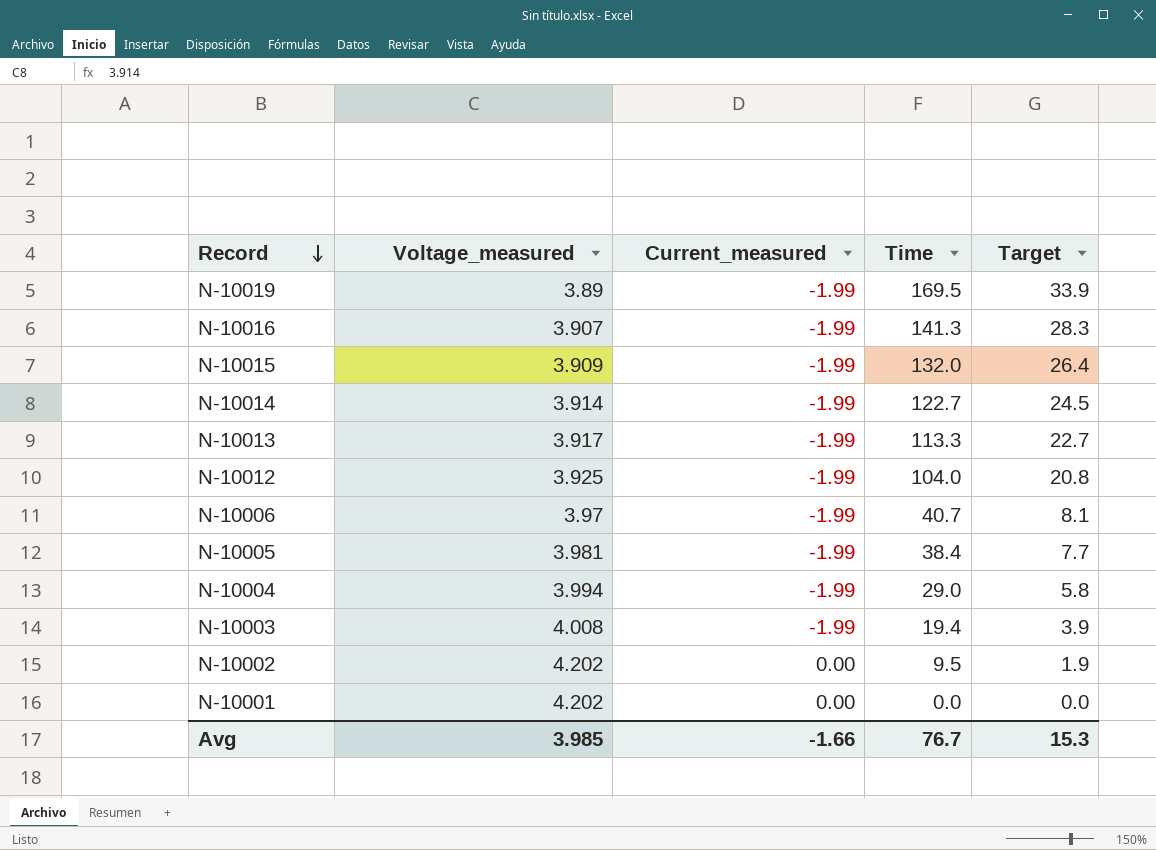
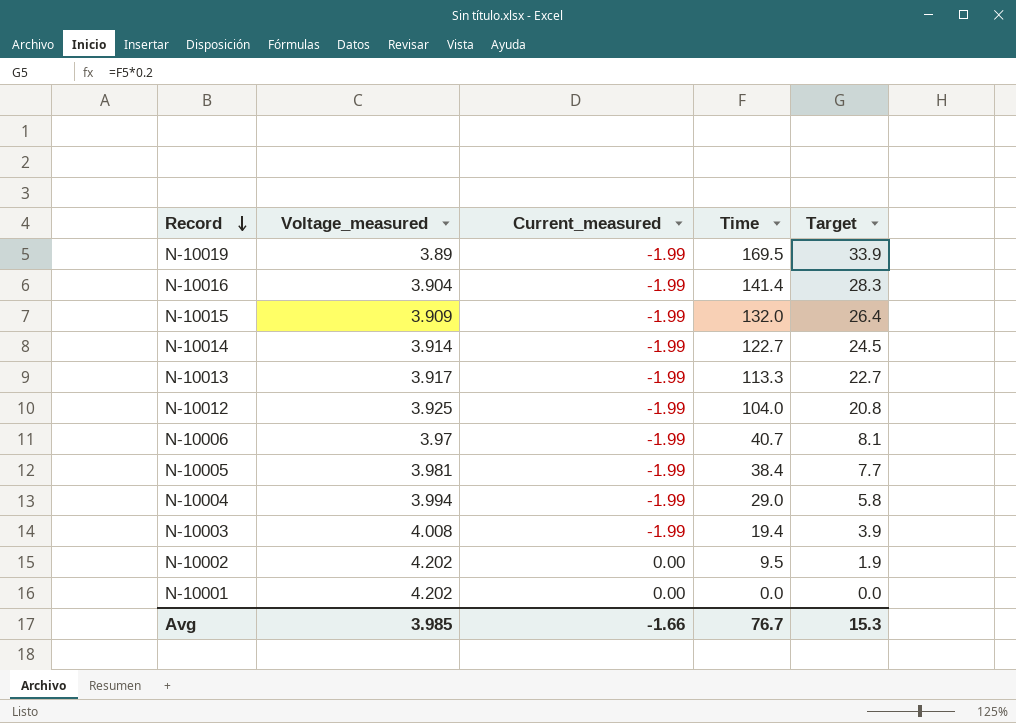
N-10016 | Voltage_measured: 3.907 -> 3.904
N-10016 | Time: 141.3 -> 141.4

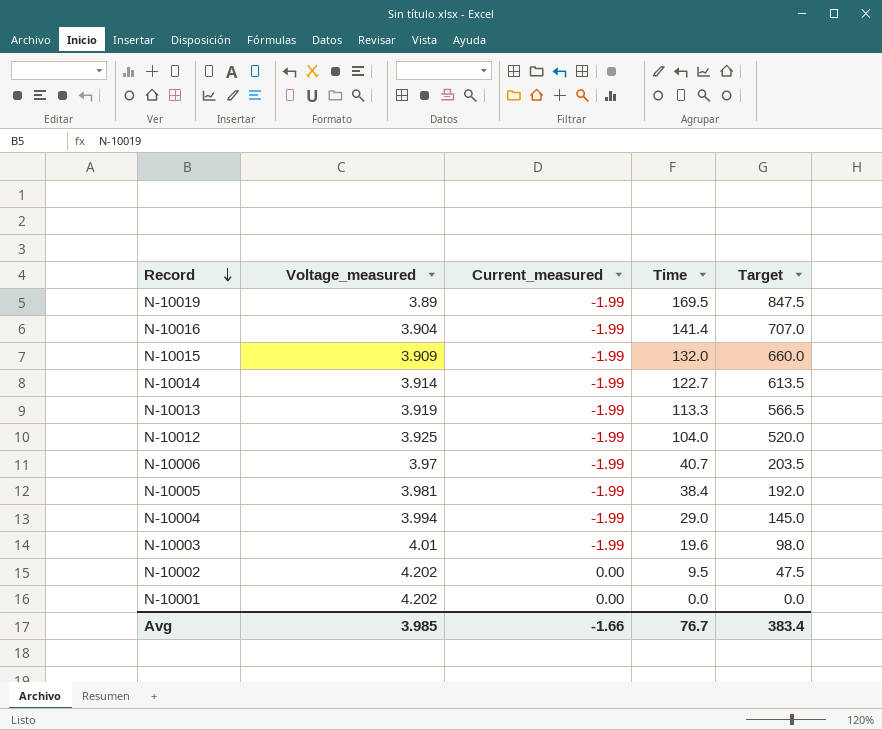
column Target | formula: [Time] * 0.2 -> [Time] * 5
N-10013 | Voltage_measured: 3.917 -> 3.919
N-10003 | Voltage_measured: 4.008 -> 4.01
N-10003 | Time: 19.4 -> 19.6
Avg | Target: 15.3 -> 383.4

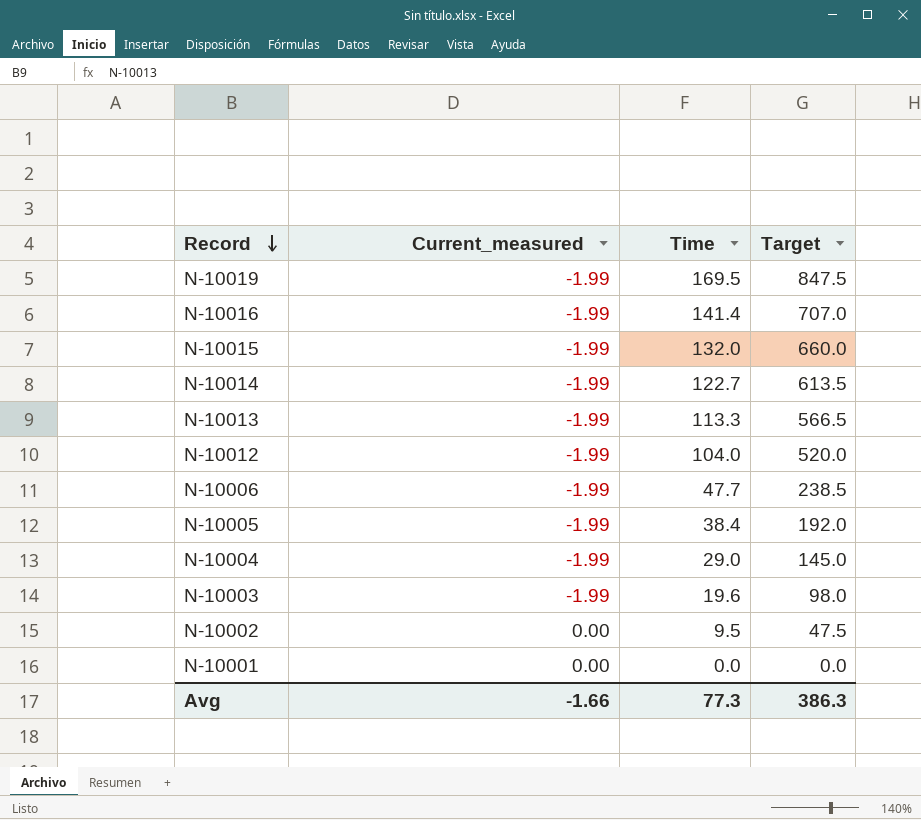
column Voltage_measured | position: 2 -> none
N-10006 | Time: 40.7 -> 47.7
N-10006 | Target: 203.5 -> 238.5
Avg | Time: 76.7 -> 77.3
Avg | Target: 383.4 -> 386.3

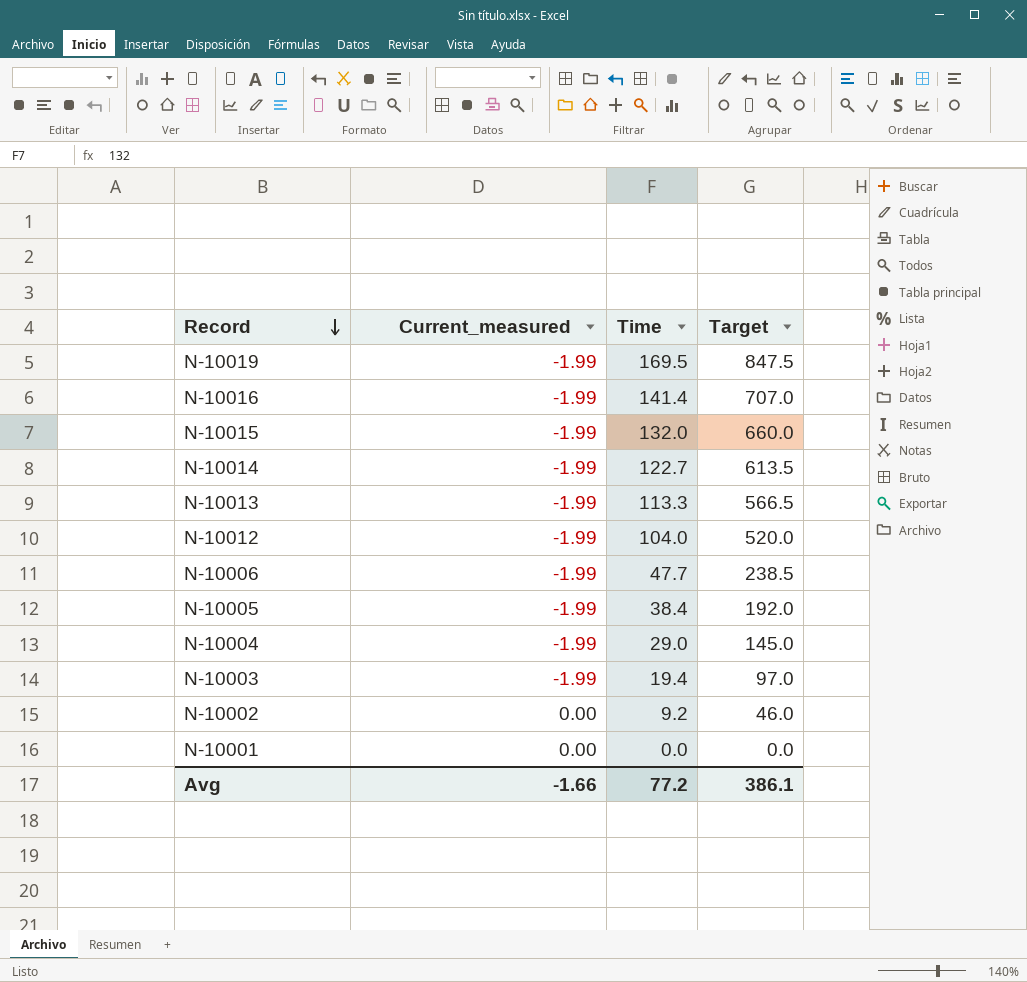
N-10003 | Time: 19.6 -> 19.4
N-10003 | Target: 98.0 -> 97.0
N-10002 | Time: 9.5 -> 9.2
N-10002 | Target: 47.5 -> 46.0
Avg | Time: 77.3 -> 77.2
Avg | Target: 386.3 -> 386.1

